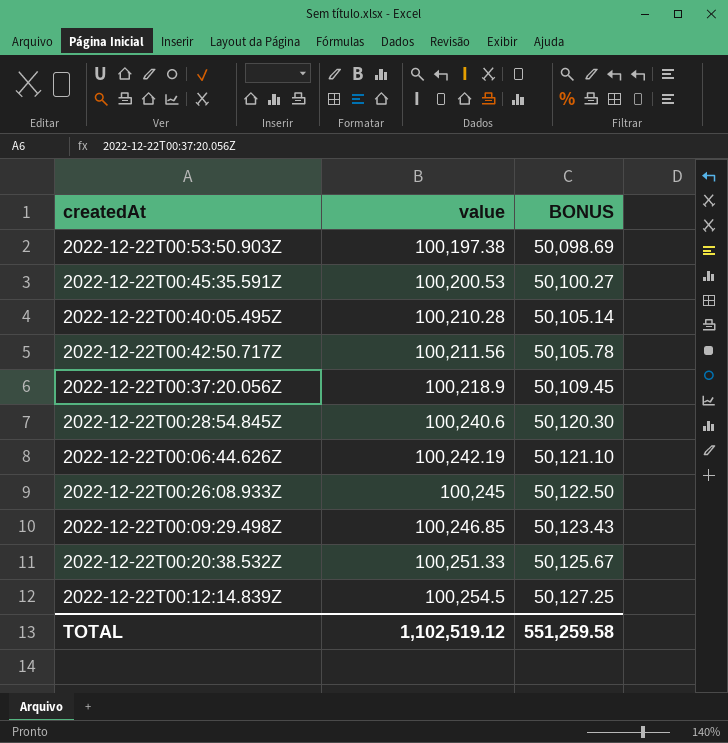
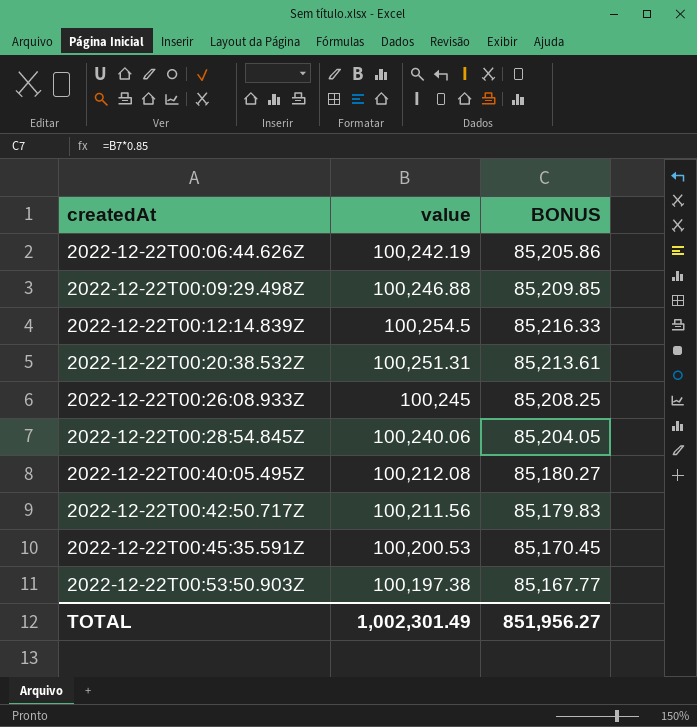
row order: value ascending -> createdAt ascending
column BONUS | formula: [value] * 0.5 -> [value] * 0.85
row 2022-12-22T00:37:20.056Z: 100,218.9 | 50,109.45 -> none
2022-12-22T00:09:29.498Z | value: 100,246.85 -> 100,246.88
2022-12-22T00:20:38.532Z | value: 100,251.33 -> 100,251.31
2022-12-22T00:28:54.845Z | value: 100,240.6 -> 100,240.06
2022-12-22T00:40:05.495Z | value: 100,210.28 -> 100,212.08
TOTAL | value: 1,102,519.12 -> 1,002,301.49
TOTAL | BONUS: 551,259.58 -> 851,956.27

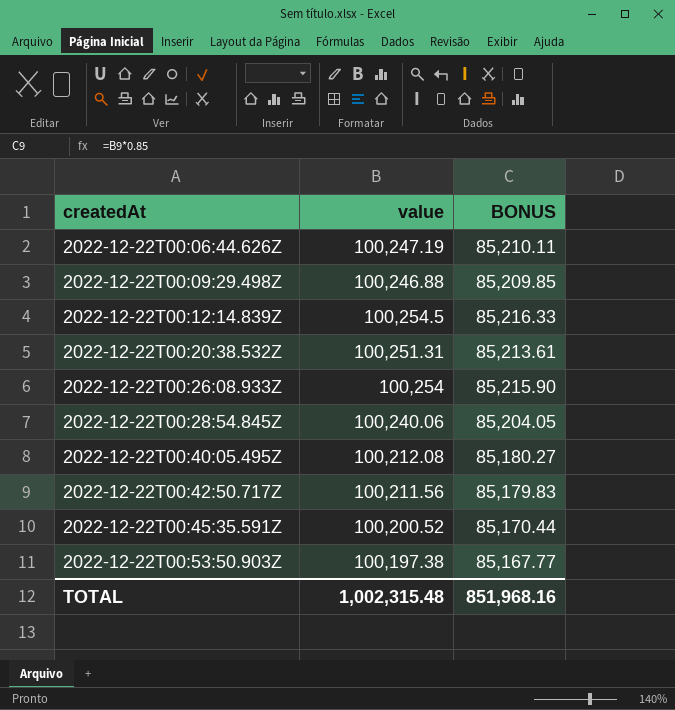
2022-12-22T00:06:44.626Z | value: 100,242.19 -> 100,247.19
2022-12-22T00:06:44.626Z | BONUS: 85,205.86 -> 85,210.11
2022-12-22T00:26:08.933Z | value: 100,245 -> 100,254
2022-12-22T00:26:08.933Z | BONUS: 85,208.25 -> 85,215.90
2022-12-22T00:45:35.591Z | value: 100,200.53 -> 100,200.52
2022-12-22T00:45:35.591Z | BONUS: 85,170.45 -> 85,170.44
TOTAL | value: 1,002,301.49 -> 1,002,315.48
TOTAL | BONUS: 851,956.27 -> 851,968.16

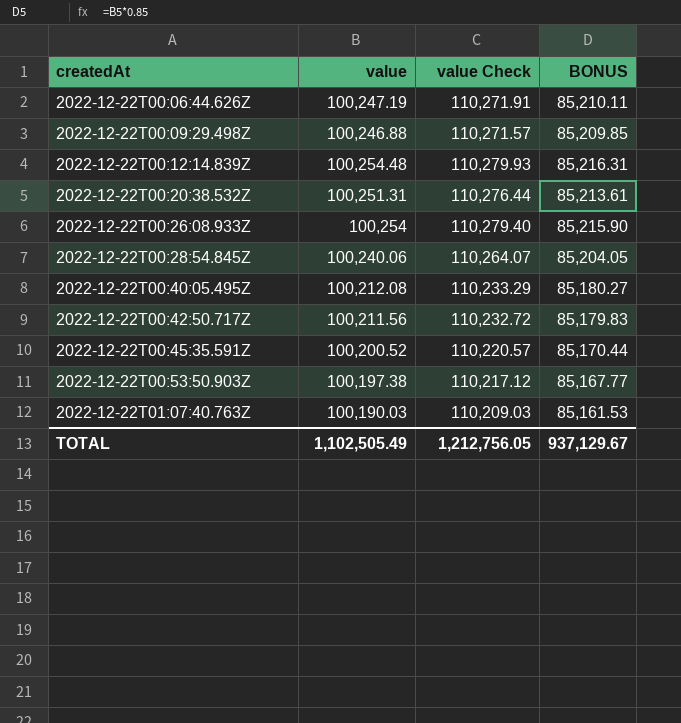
column value Check | formula: none -> [value] * 1.1
2022-12-22T00:12:14.839Z | value: 100,254.5 -> 100,254.48
2022-12-22T00:12:14.839Z | BONUS: 85,216.33 -> 85,216.31
row 2022-12-22T01:07:40.763Z: none -> 100,190.03 | 110,209.03 | 85,161.53
TOTAL | value: 1,002,315.48 -> 1,102,505.49
TOTAL | BONUS: 851,968.16 -> 937,129.67

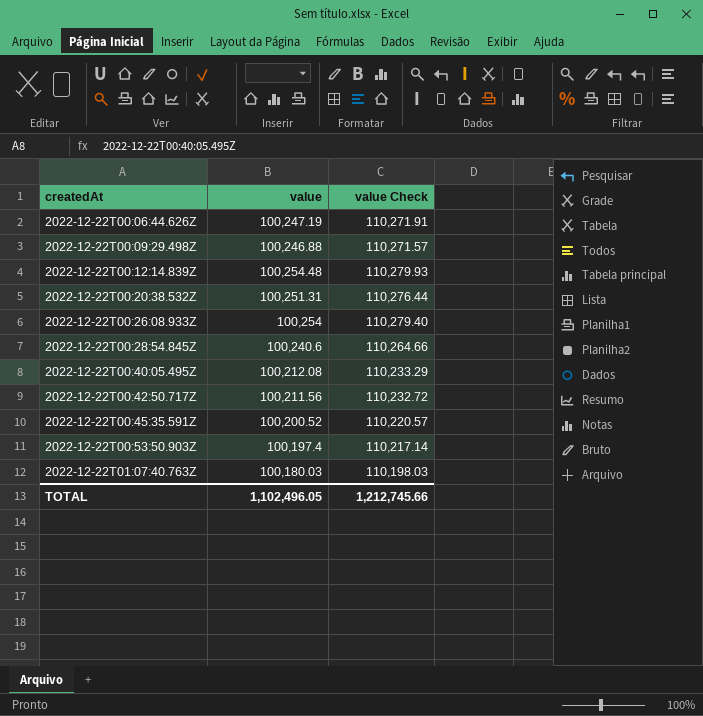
column BONUS | formula: [value] * 0.85 -> none
2022-12-22T00:28:54.845Z | value: 100,240.06 -> 100,240.6
2022-12-22T00:28:54.845Z | value Check: 110,264.07 -> 110,264.66
2022-12-22T00:53:50.903Z | value: 100,197.38 -> 100,197.4
2022-12-22T00:53:50.903Z | value Check: 110,217.12 -> 110,217.14
2022-12-22T01:07:40.763Z | value: 100,190.03 -> 100,180.03
2022-12-22T01:07:40.763Z | value Check: 110,209.03 -> 110,198.03
TOTAL | value: 1,102,505.49 -> 1,102,496.05
TOTAL | value Check: 1,212,756.05 -> 1,212,745.66

